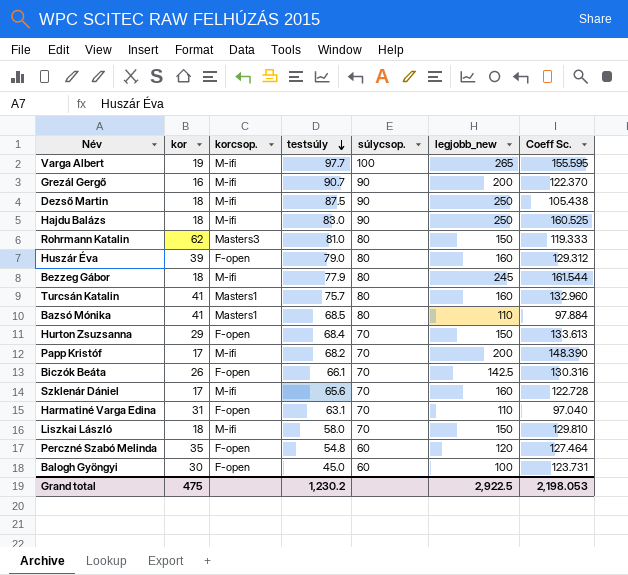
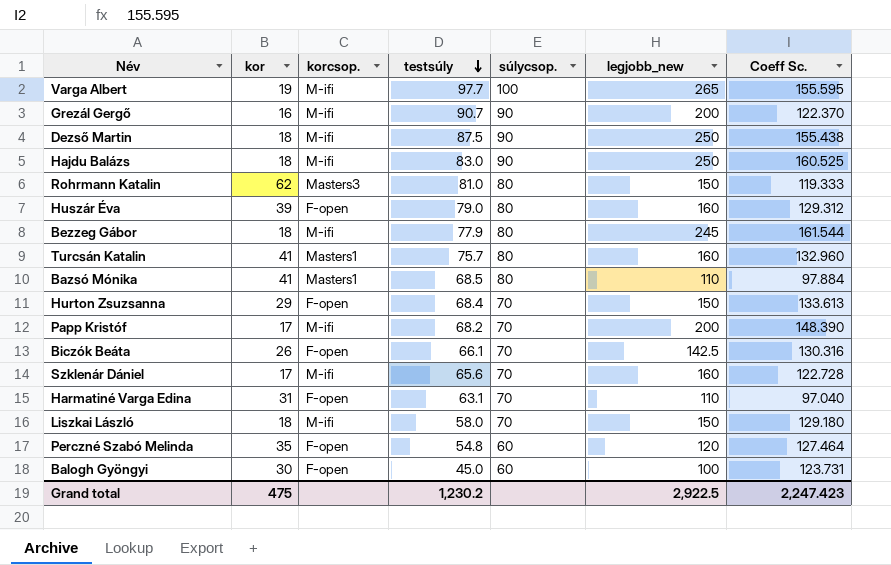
Dezső Martin | Coeff Sc.: 105.438 -> 155.438
Liszkai László | Coeff Sc.: 129.810 -> 129.180
Grand total | Coeff Sc.: 2,198.053 -> 2,247.423

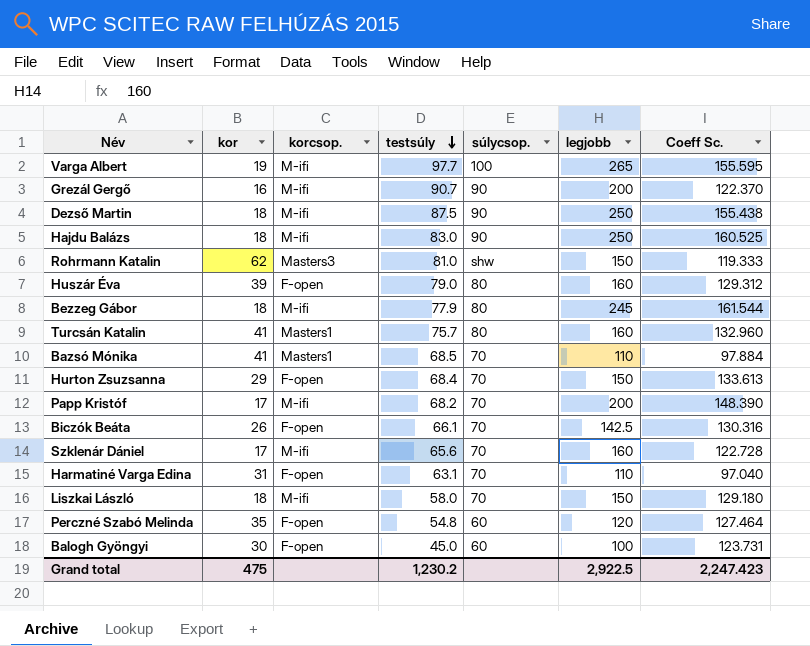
column name: legjobb_new -> legjobb
Rohrmann Katalin | súlycsop.: 80 -> shw
Bazsó Mónika | súlycsop.: 80 -> 70

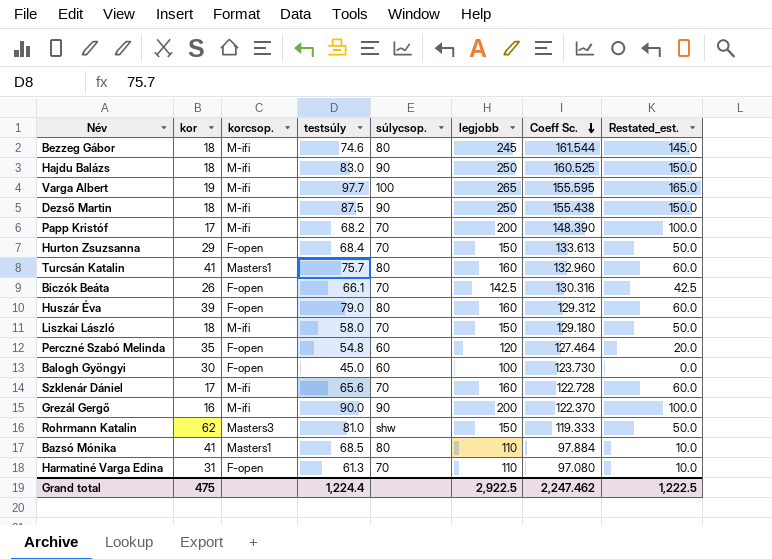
row order: testsúly descending -> Coeff Sc. descending
column Restated_est. | formula: none -> [legjobb] - 100
Bezzeg Gábor | testsúly: 77.9 -> 74.6
Balogh Gyöngyi | Coeff Sc.: 123.731 -> 123.730
Grezál Gergő | testsúly: 90.7 -> 90.0
Bazsó Mónika | súlycsop.: 70 -> 80
Harmatiné Varga Edina | testsúly: 63.1 -> 61.3
Harmatiné Varga Edina | Coeff Sc.: 97.040 -> 97.080
Grand total | testsúly: 1,230.2 -> 1,224.4
Grand total | Coeff Sc.: 2,247.423 -> 2,247.462

